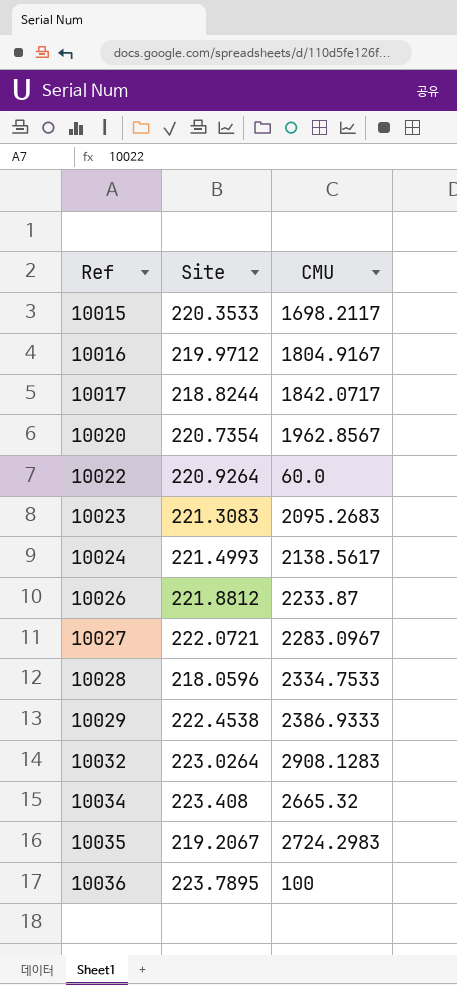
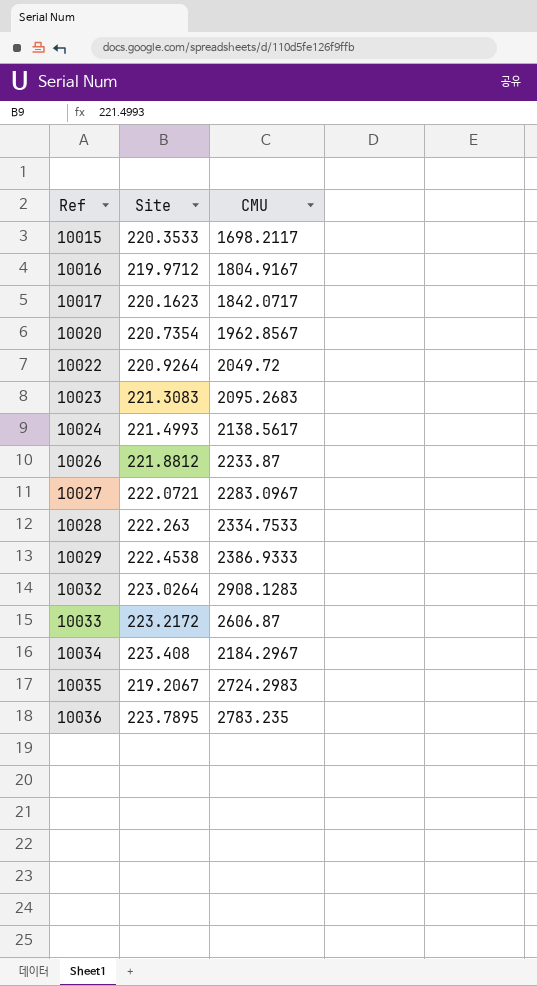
10017 | Site: 218.8244 -> 220.1623
10022 | CMU: 60.0 -> 2049.72
10028 | Site: 218.0596 -> 222.263
row 10033: none -> 223.2172 | 2606.87
10034 | CMU: 2665.32 -> 2184.2967
10036 | CMU: 100 -> 2783.235

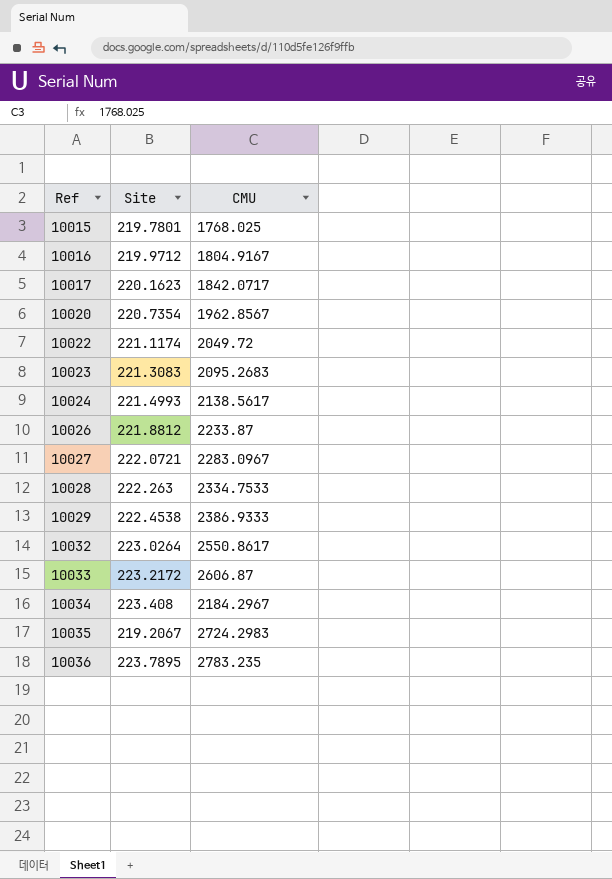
10015 | Site: 220.3533 -> 219.7801
10015 | CMU: 1698.2117 -> 1768.025
10022 | Site: 220.9264 -> 221.1174
10032 | CMU: 2908.1283 -> 2550.8617

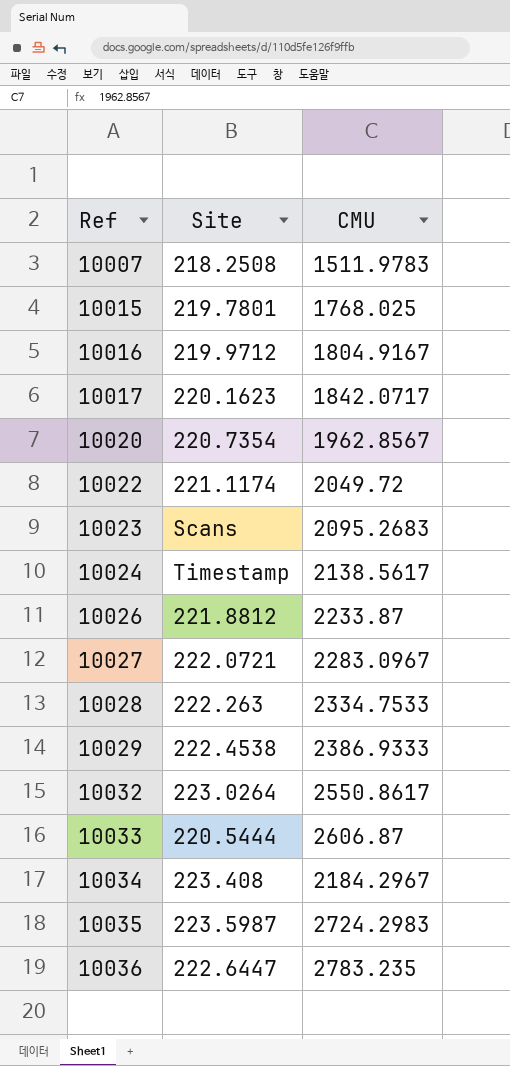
row 10007: none -> 218.2508 | 1511.9783
10023 | Site: 221.3083 -> Scans
10024 | Site: 221.4993 -> Timestamp
10033 | Site: 223.2172 -> 220.5444
10035 | Site: 219.2067 -> 223.5987
10036 | Site: 223.7895 -> 222.6447

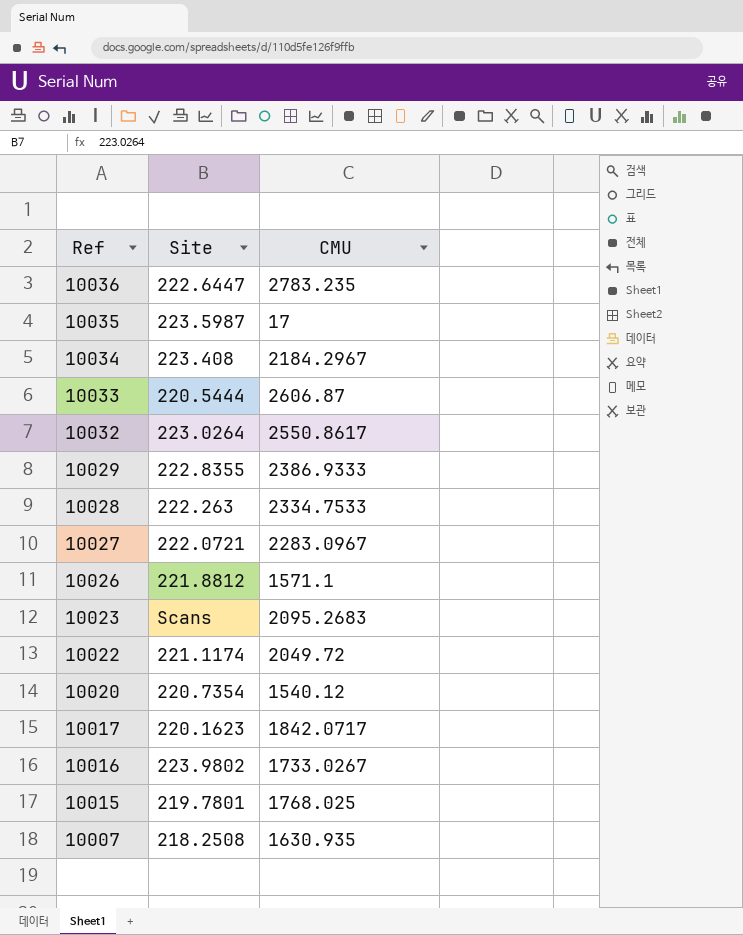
row order: Ref ascending -> Ref descending
row 10024: Timestamp | 2138.5617 -> none
10035 | CMU: 2724.2983 -> 17
10029 | Site: 222.4538 -> 222.8355
10026 | CMU: 2233.87 -> 1571.1
10020 | CMU: 1962.8567 -> 1540.12
10016 | Site: 219.9712 -> 223.9802
10016 | CMU: 1804.9167 -> 1733.0267
10007 | CMU: 1511.9783 -> 1630.935

